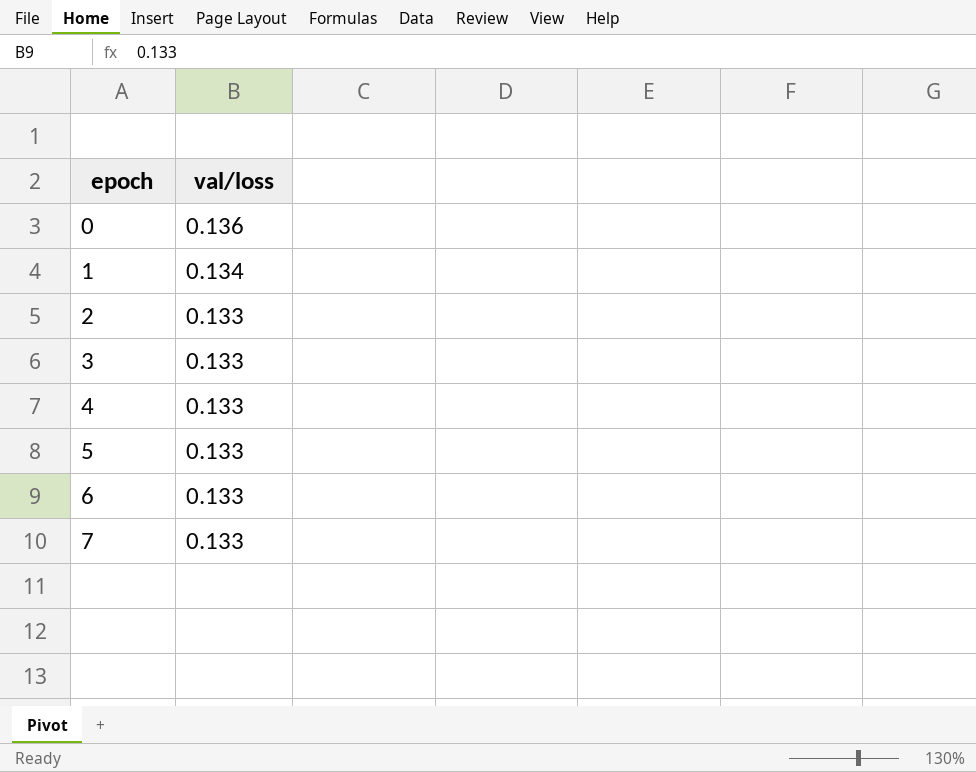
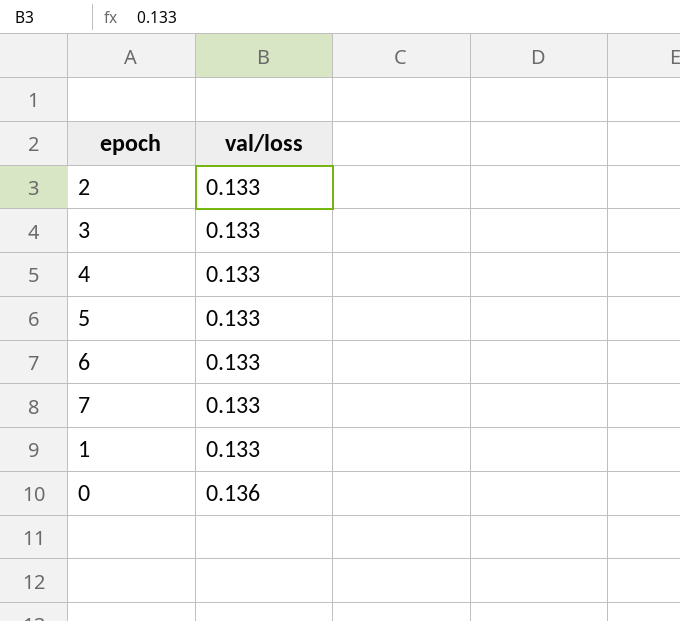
row order: epoch ascending -> val/loss ascending
1 | val/loss: 0.134 -> 0.133

